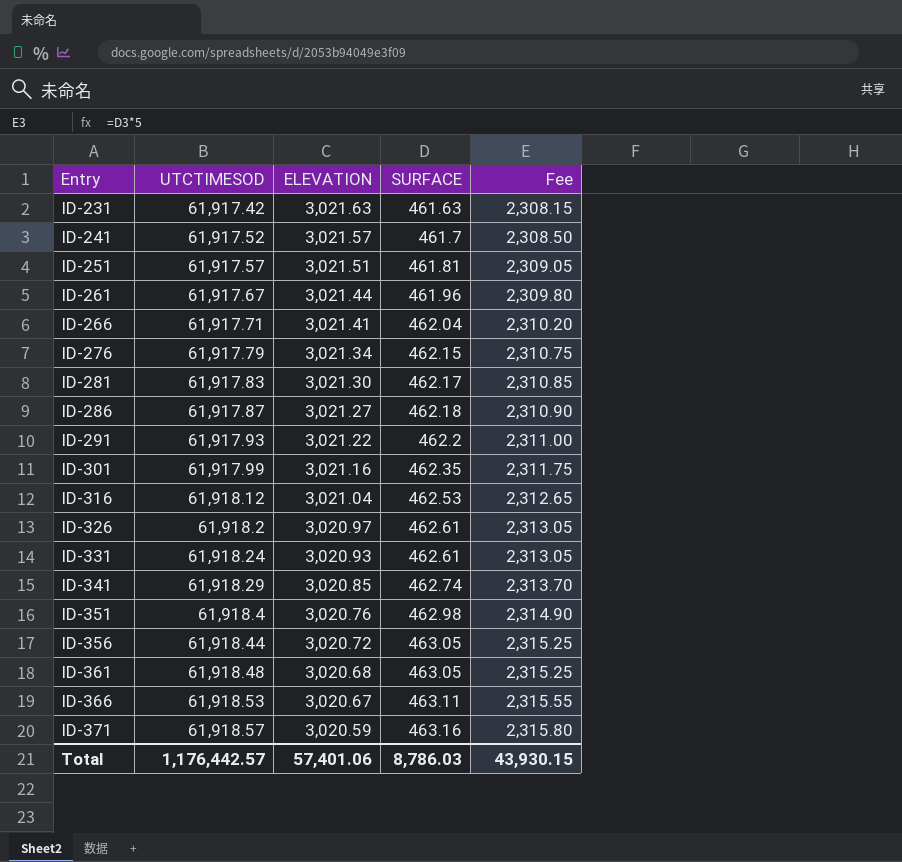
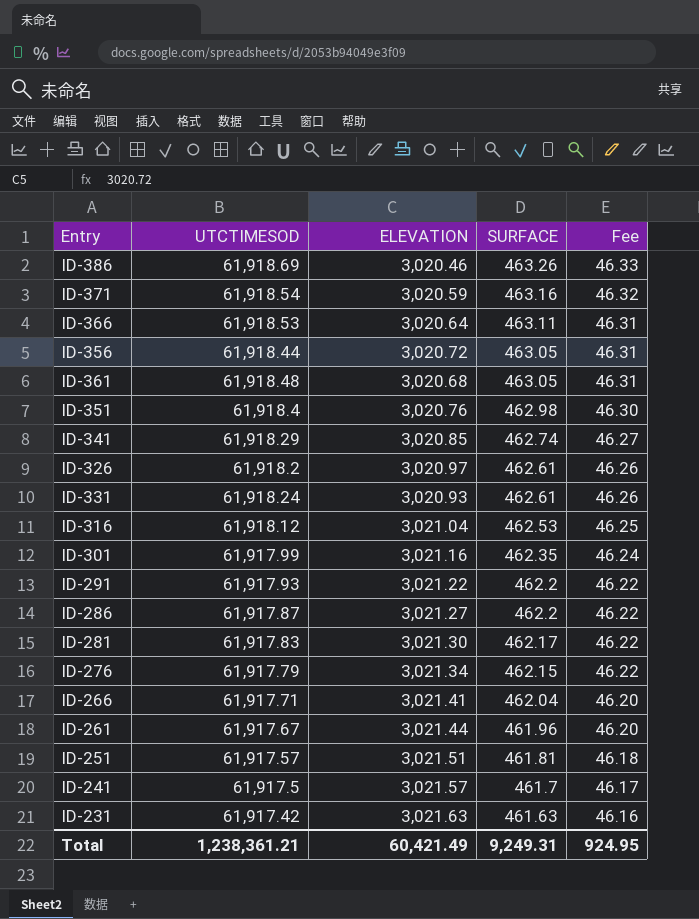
row order: Entry ascending -> SURFACE descending
column Fee | formula: [SURFACE] * 5 -> [SURFACE] * 0.1
row ID-386: none -> 61,918.69 | 3,020.46 | 463.26 | 46.33
ID-371 | UTCTIMESOD: 61,918.57 -> 61,918.54
ID-366 | ELEVATION: 3,020.67 -> 3,020.64
ID-286 | SURFACE: 462.18 -> 462.2
ID-241 | UTCTIMESOD: 61,917.52 -> 61,917.5
Total | UTCTIMESOD: 1,176,442.57 -> 1,238,361.21
Total | ELEVATION: 57,401.06 -> 60,421.49
Total | SURFACE: 8,786.03 -> 9,249.31
Total | Fee: 43,930.15 -> 924.95

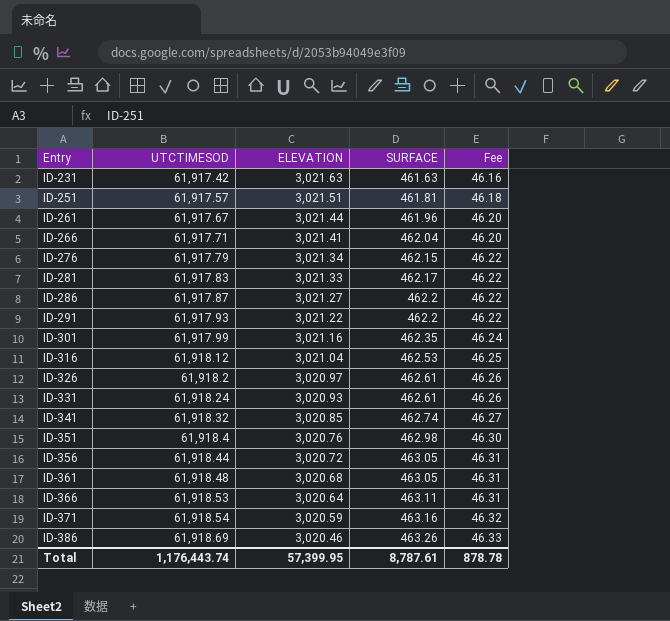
row order: SURFACE descending -> Entry ascending
row ID-241: 61,917.5 | 3,021.57 | 461.7 | 46.17 -> none
ID-281 | ELEVATION: 3,021.30 -> 3,021.33
ID-341 | UTCTIMESOD: 61,918.29 -> 61,918.32
Total | UTCTIMESOD: 1,238,361.21 -> 1,176,443.74
Total | ELEVATION: 60,421.49 -> 57,399.95
Total | SURFACE: 9,249.31 -> 8,787.61
Total | Fee: 924.95 -> 878.78

